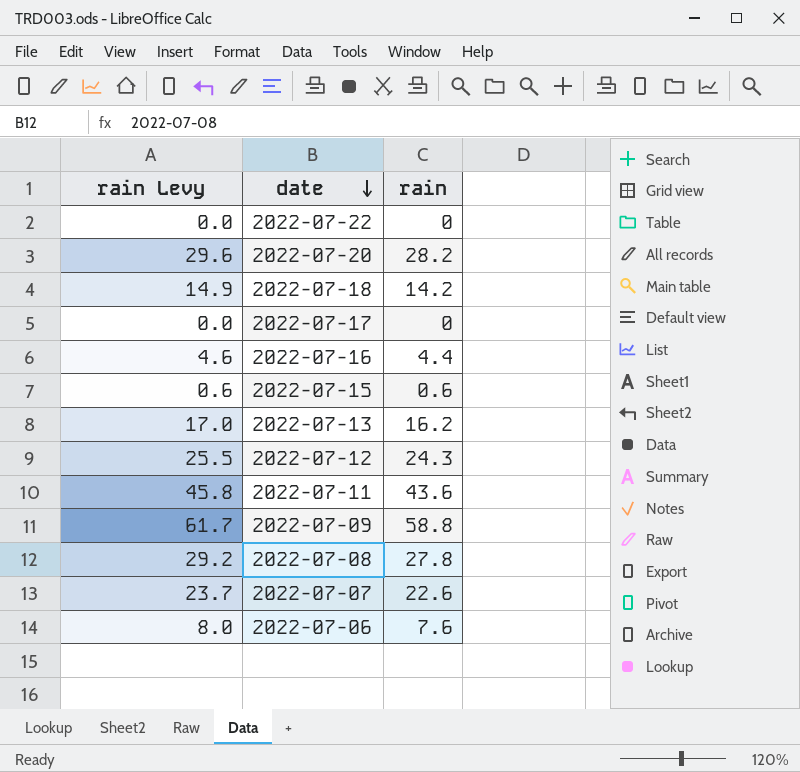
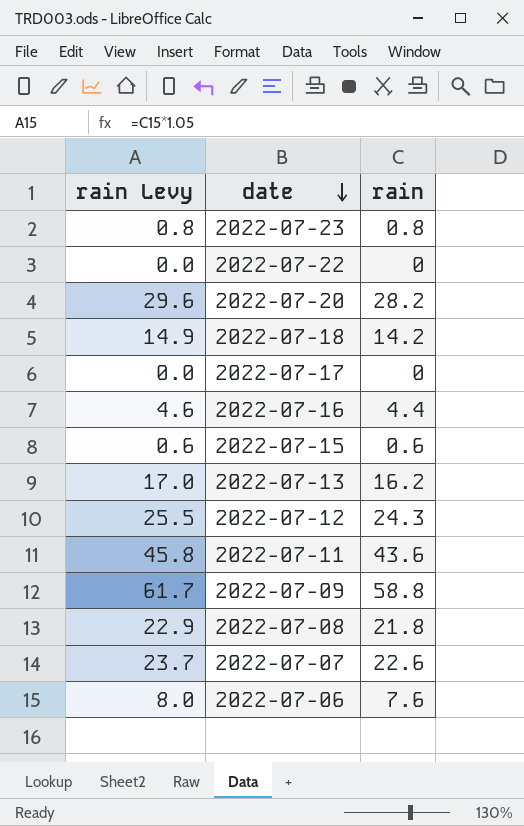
row 2022-07-23: none -> 0.8 | 0.8
2022-07-08 | rain Levy: 29.2 -> 22.9
2022-07-08 | rain: 27.8 -> 21.8

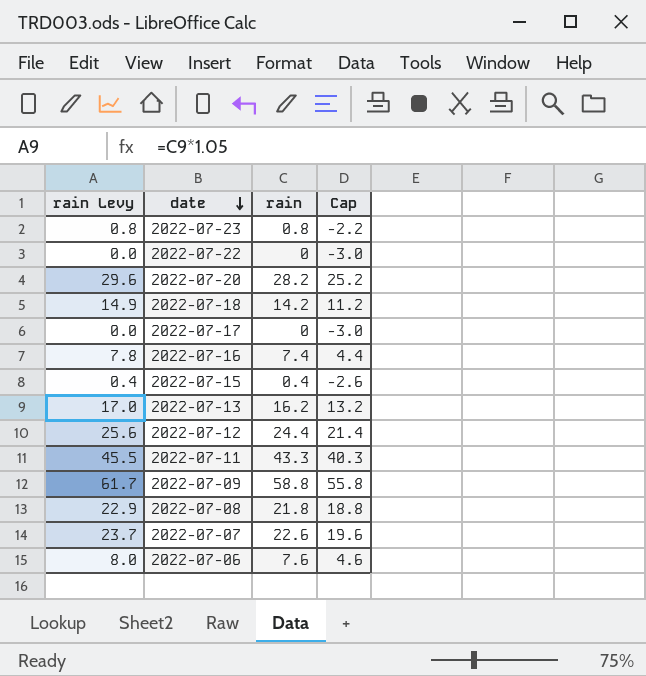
column Cap | formula: none -> [rain] - 3
2022-07-16 | rain Levy: 4.6 -> 7.8
2022-07-16 | rain: 4.4 -> 7.4
2022-07-15 | rain Levy: 0.6 -> 0.4
2022-07-15 | rain: 0.6 -> 0.4
2022-07-12 | rain Levy: 25.5 -> 25.6
2022-07-12 | rain: 24.3 -> 24.4
2022-07-11 | rain Levy: 45.8 -> 45.5
2022-07-11 | rain: 43.6 -> 43.3

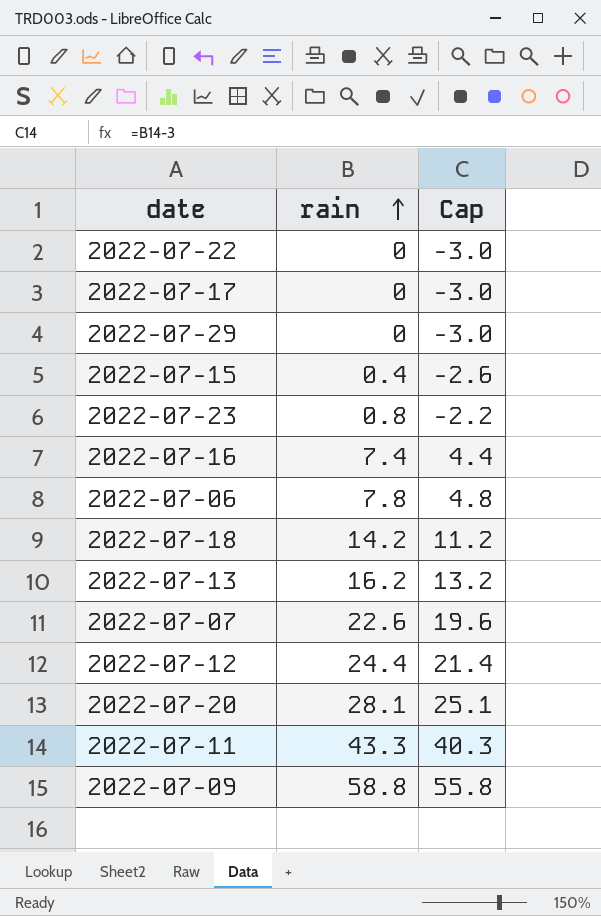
row order: date descending -> rain ascending
column rain Levy | formula: [rain] * 1.05 -> none
row 2022-07-08: 22.9 | 21.8 | 18.8 -> none
row 2022-07-29: none -> 0 | -3.0
2022-07-06 | rain: 7.6 -> 7.8
2022-07-06 | Cap: 4.6 -> 4.8
2022-07-20 | rain: 28.2 -> 28.1
2022-07-20 | Cap: 25.2 -> 25.1

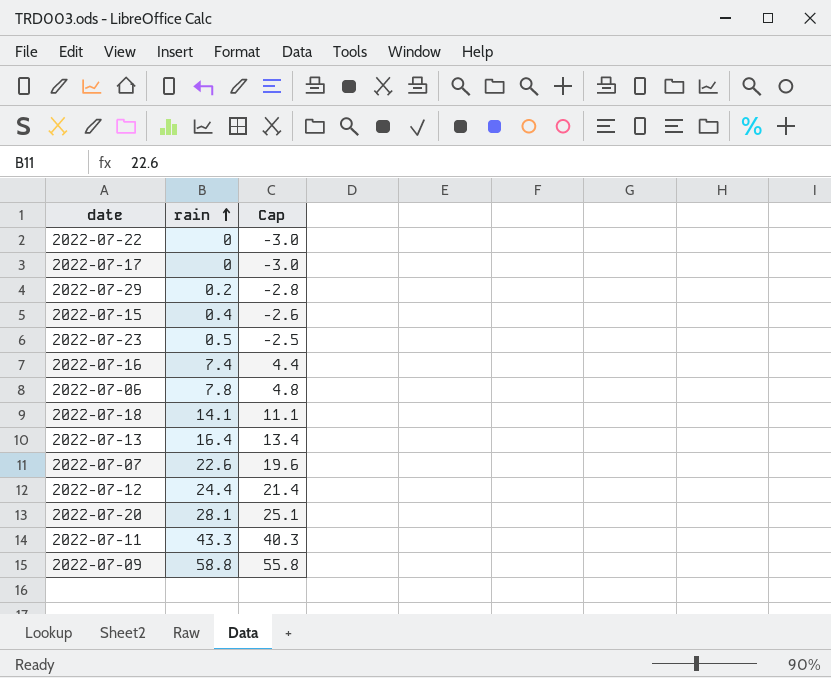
2022-07-29 | rain: 0 -> 0.2
2022-07-29 | Cap: -3.0 -> -2.8
2022-07-23 | rain: 0.8 -> 0.5
2022-07-23 | Cap: -2.2 -> -2.5
2022-07-18 | rain: 14.2 -> 14.1
2022-07-18 | Cap: 11.2 -> 11.1
2022-07-13 | rain: 16.2 -> 16.4
2022-07-13 | Cap: 13.2 -> 13.4

